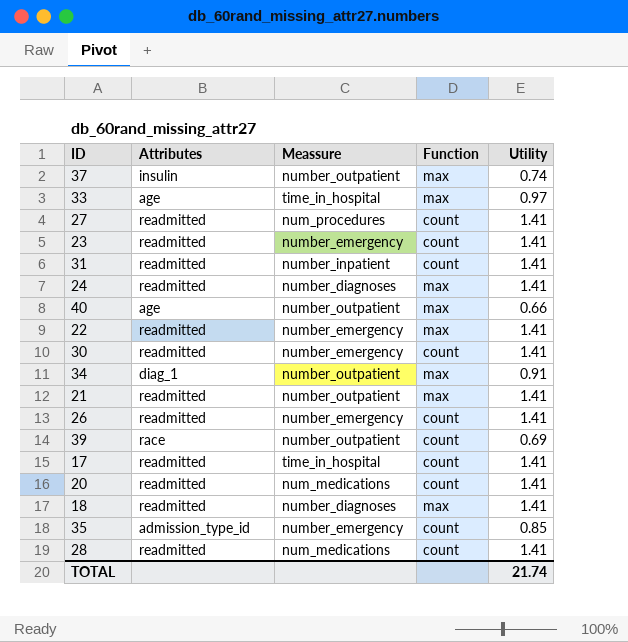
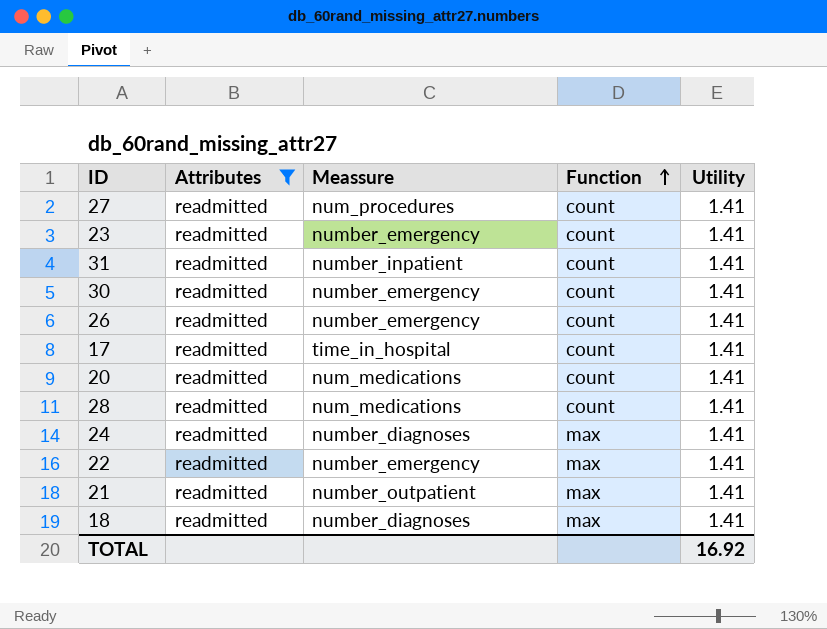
filter: none -> Attributes = readmitted
row order: none -> Function ascending
TOTAL | Utility: 21.74 -> 16.92

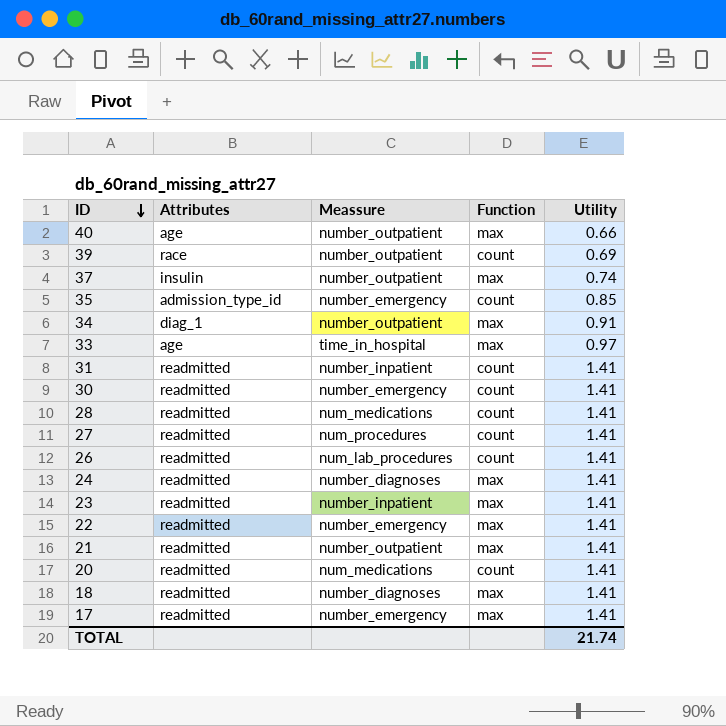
filter: Attributes = readmitted -> none
row order: Function ascending -> ID descending
26 | Meassure: number_emergency -> num_lab_procedures
23 | Meassure: number_emergency -> number_inpatient
23 | Function: count -> max
17 | Meassure: time_in_hospital -> number_emergency
17 | Function: count -> max
TOTAL | Utility: 16.92 -> 21.74

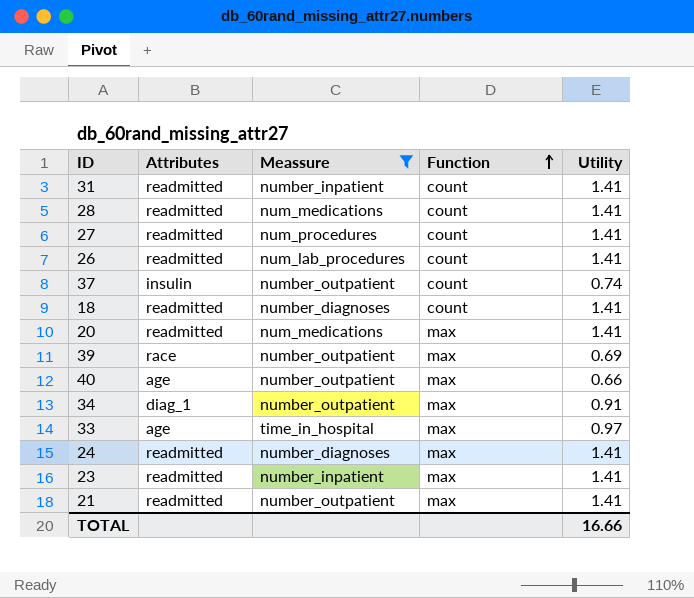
filter: none -> Meassure != number_emergency
row order: ID descending -> Function ascending
37 | Function: max -> count
18 | Function: max -> count
20 | Function: count -> max
39 | Function: count -> max
TOTAL | Utility: 21.74 -> 16.66

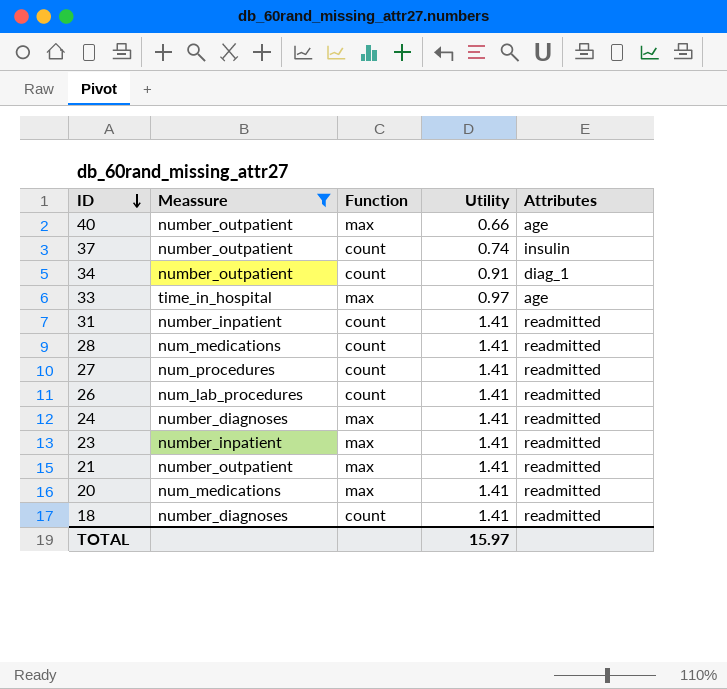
row order: Function ascending -> ID descending
column Attributes | position: 2 -> 5
row 39: race | number_outpatient | max | 0.69 -> none
34 | Function: max -> count
TOTAL | Utility: 16.66 -> 15.97

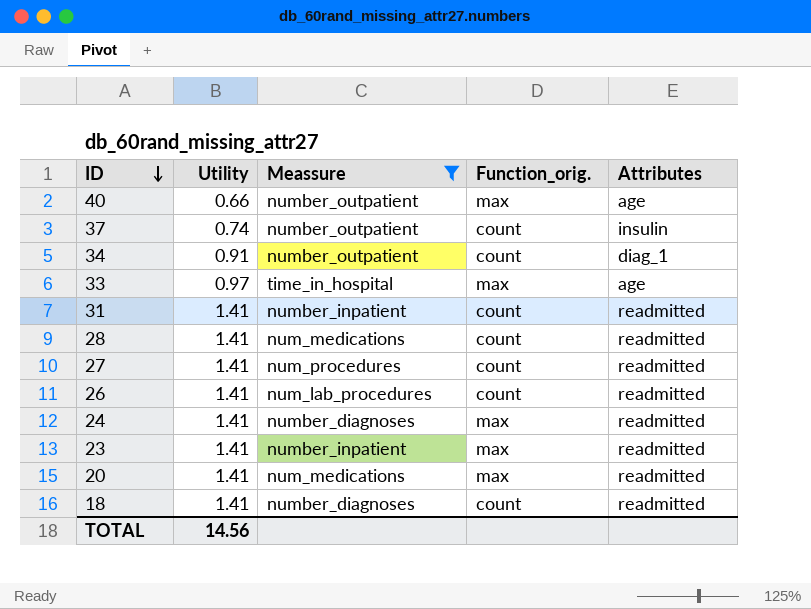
column Utility | position: 4 -> 2
column name: Function -> Function_orig.
row 21: number_outpatient | max | 1.41 | readmitted -> none
TOTAL | Utility: 15.97 -> 14.56

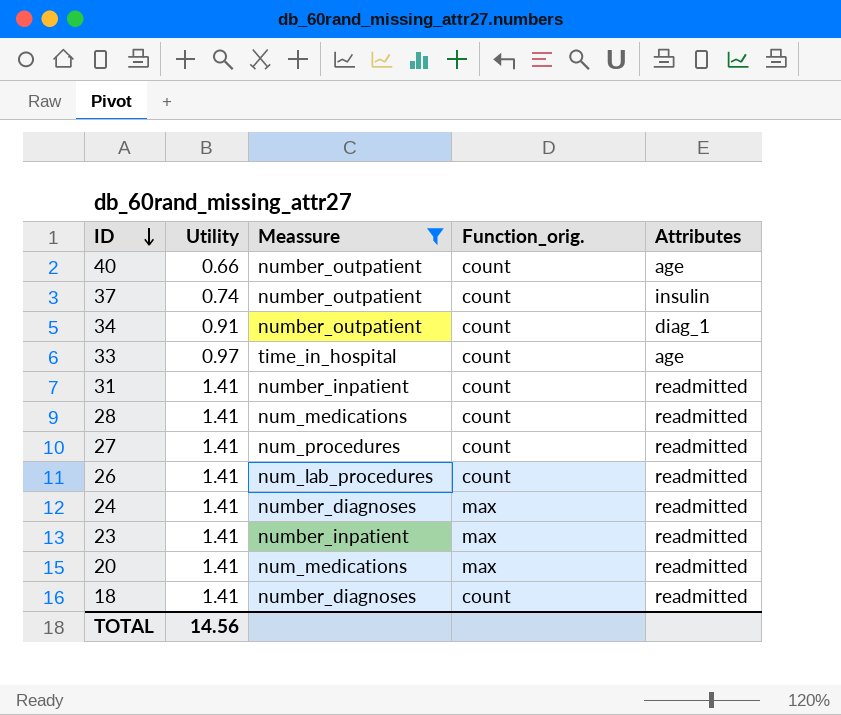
40 | Function_orig.: max -> count
33 | Function_orig.: max -> count

